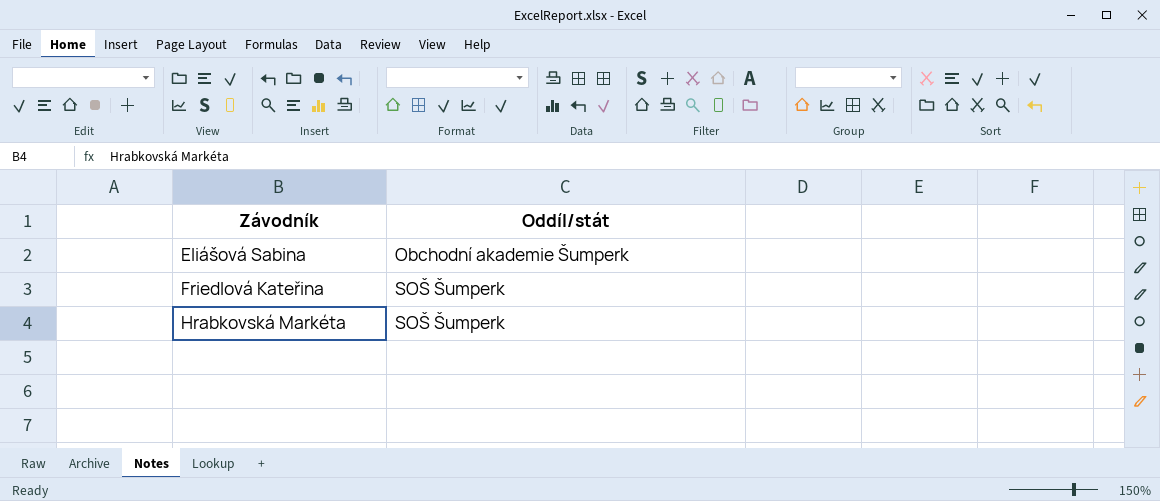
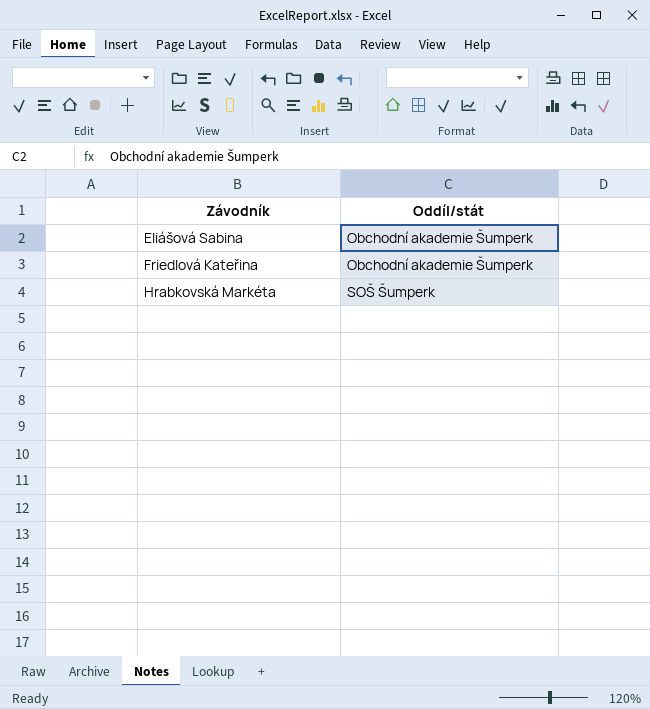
Friedlová Kateřina | Oddíl/stát: SOŠ Šumperk -> Obchodní akademie Šumperk

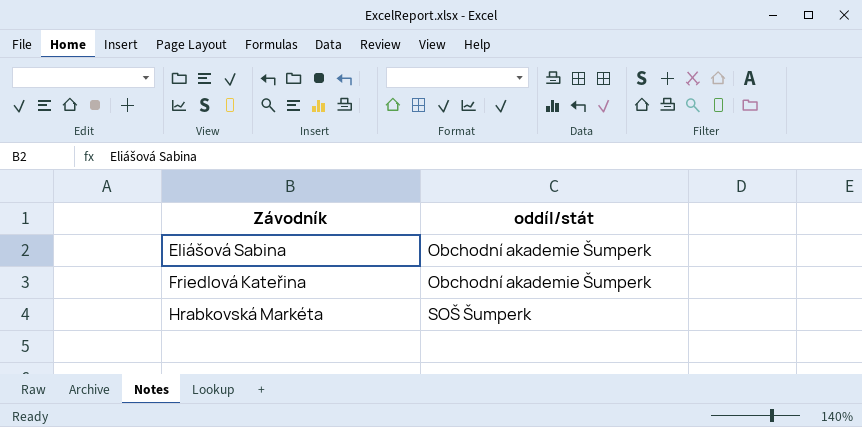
column name: Oddíl/stát -> oddíl/stát

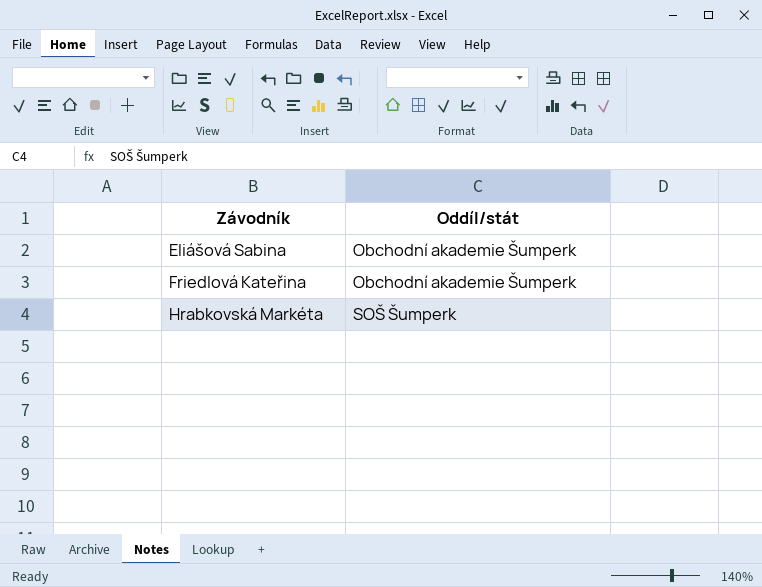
column name: oddíl/stát -> Oddíl/stát

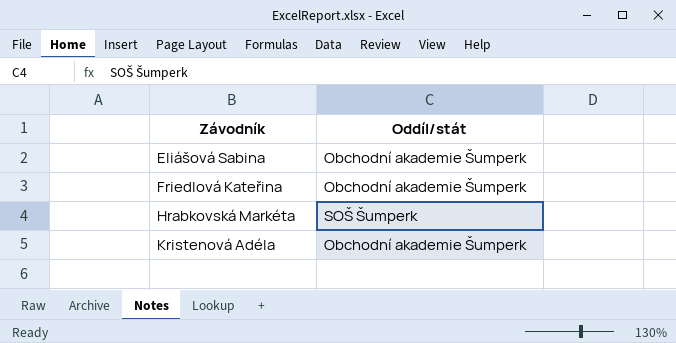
row Kristenová Adéla: none -> Obchodní akademie Šumperk

